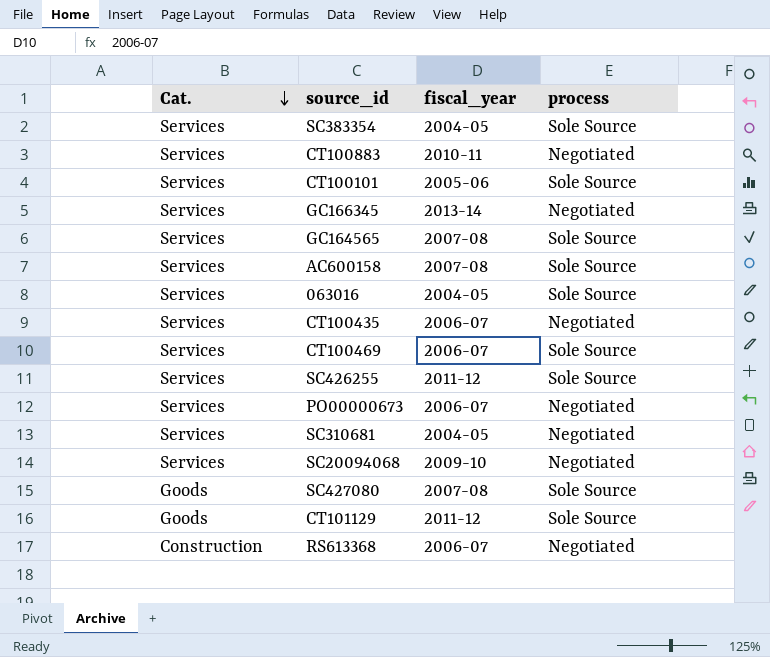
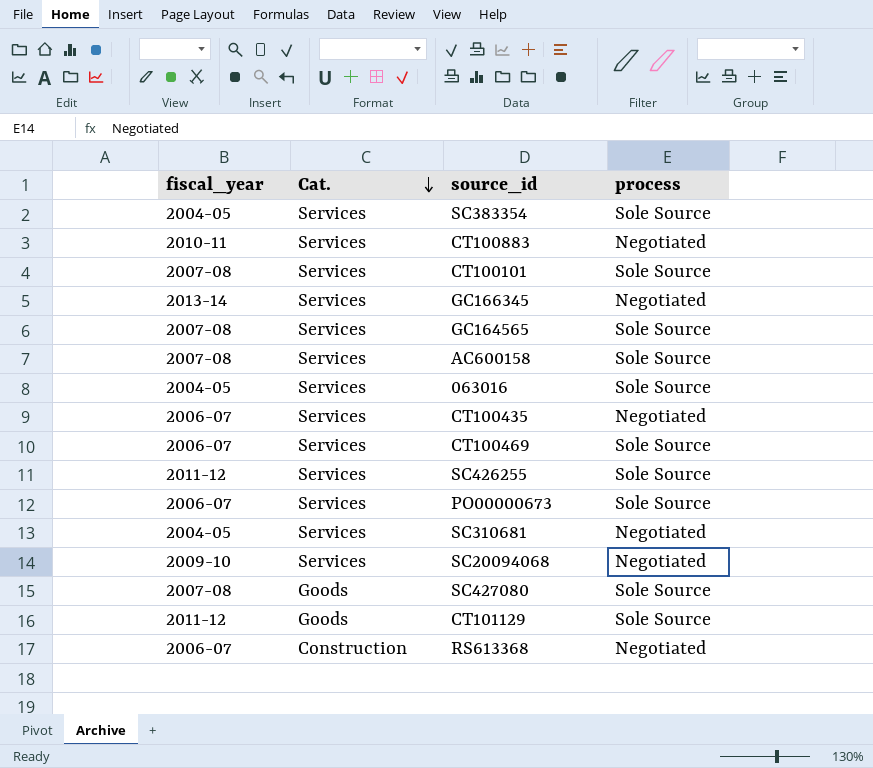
column fiscal_year | position: 3 -> 1
CT100101 | fiscal_year: 2005-06 -> 2007-08
PO00000673 | process: Negotiated -> Sole Source

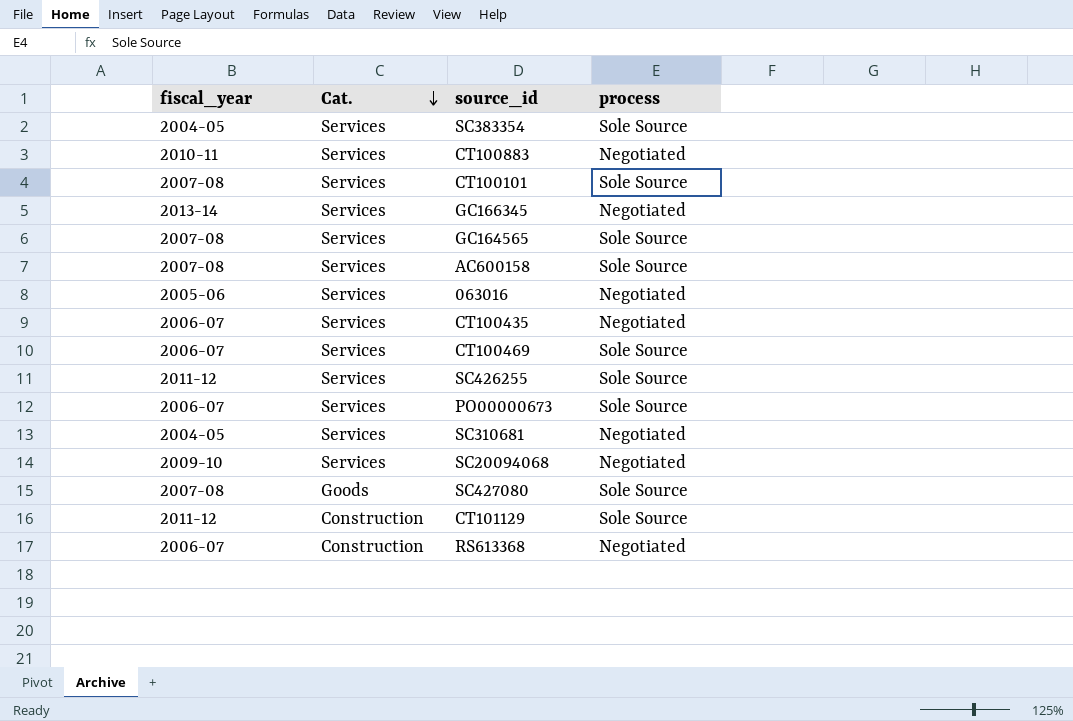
063016 | fiscal_year: 2004-05 -> 2005-06
063016 | process: Sole Source -> Negotiated
CT101129 | Cat.: Goods -> Construction

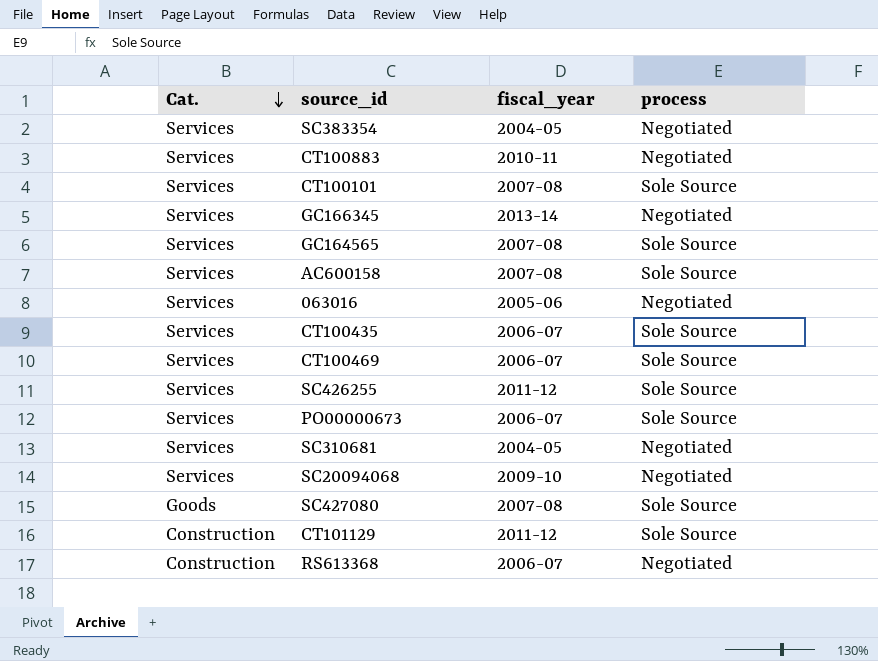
column fiscal_year | position: 1 -> 3
SC383354 | process: Sole Source -> Negotiated
CT100435 | process: Negotiated -> Sole Source

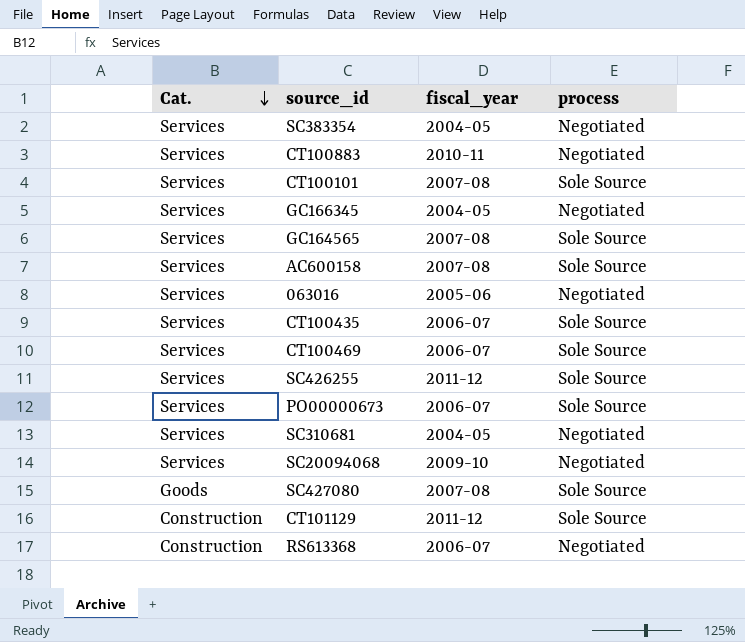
GC166345 | fiscal_year: 2013-14 -> 2004-05

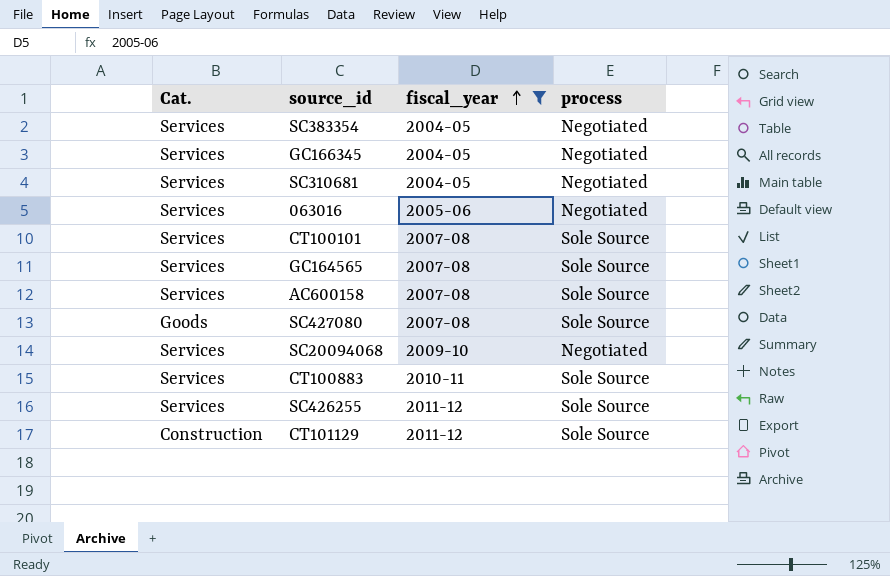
filter: none -> fiscal_year != 2006-07
row order: Cat. descending -> fiscal_year ascending
CT100883 | process: Negotiated -> Sole Source

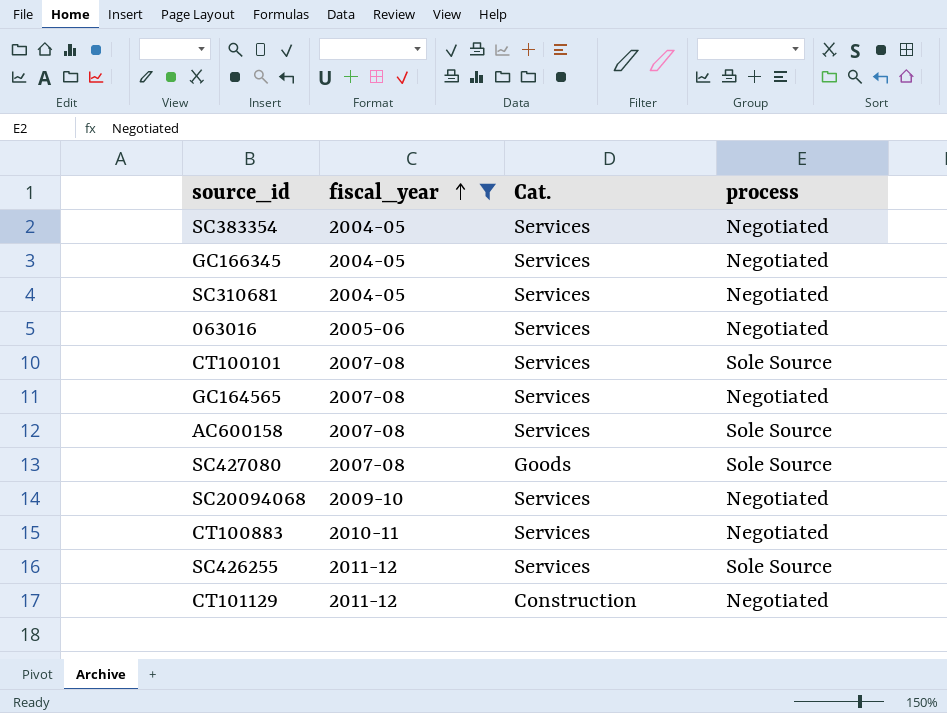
column Cat. | position: 1 -> 3
GC164565 | process: Sole Source -> Negotiated
CT100883 | process: Sole Source -> Negotiated
CT101129 | process: Sole Source -> Negotiated

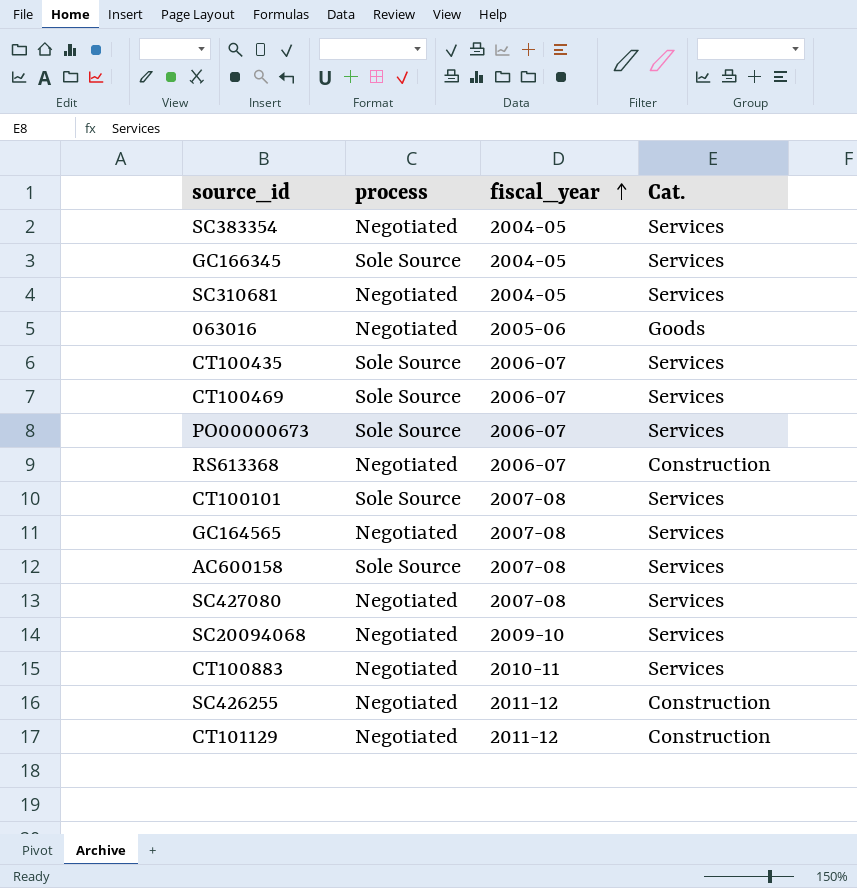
filter: fiscal_year != 2006-07 -> none
column process | position: 4 -> 2
GC166345 | process: Negotiated -> Sole Source
063016 | Cat.: Services -> Goods
SC427080 | process: Sole Source -> Negotiated
SC427080 | Cat.: Goods -> Services
SC426255 | process: Sole Source -> Negotiated
SC426255 | Cat.: Services -> Construction

